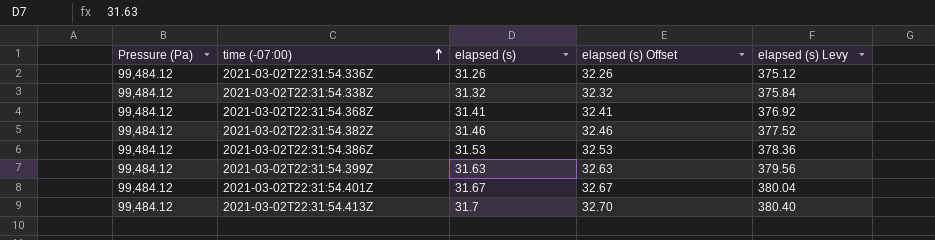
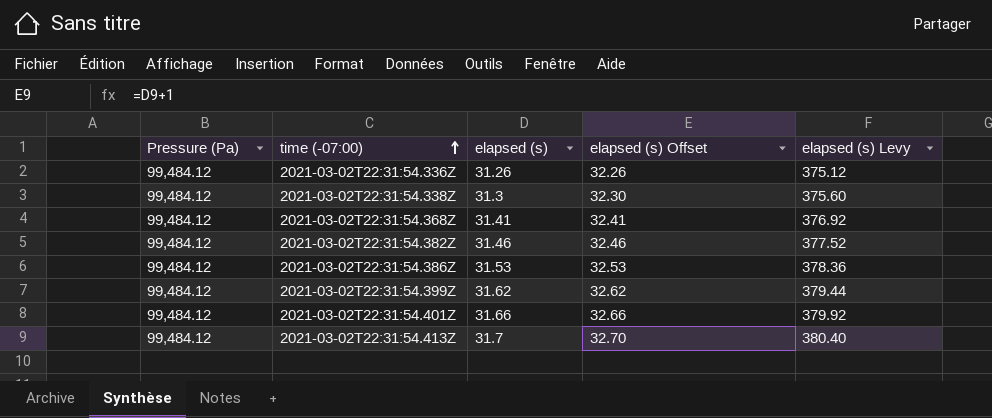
2021-03-02T22:31:54.338Z | elapsed (s): 31.32 -> 31.3
2021-03-02T22:31:54.338Z | elapsed (s) Offset: 32.32 -> 32.30
2021-03-02T22:31:54.338Z | elapsed (s) Levy: 375.84 -> 375.60
2021-03-02T22:31:54.399Z | elapsed (s): 31.63 -> 31.62
2021-03-02T22:31:54.399Z | elapsed (s) Offset: 32.63 -> 32.62
2021-03-02T22:31:54.399Z | elapsed (s) Levy: 379.56 -> 379.44
2021-03-02T22:31:54.401Z | elapsed (s): 31.67 -> 31.66
2021-03-02T22:31:54.401Z | elapsed (s) Offset: 32.67 -> 32.66
2021-03-02T22:31:54.401Z | elapsed (s) Levy: 380.04 -> 379.92

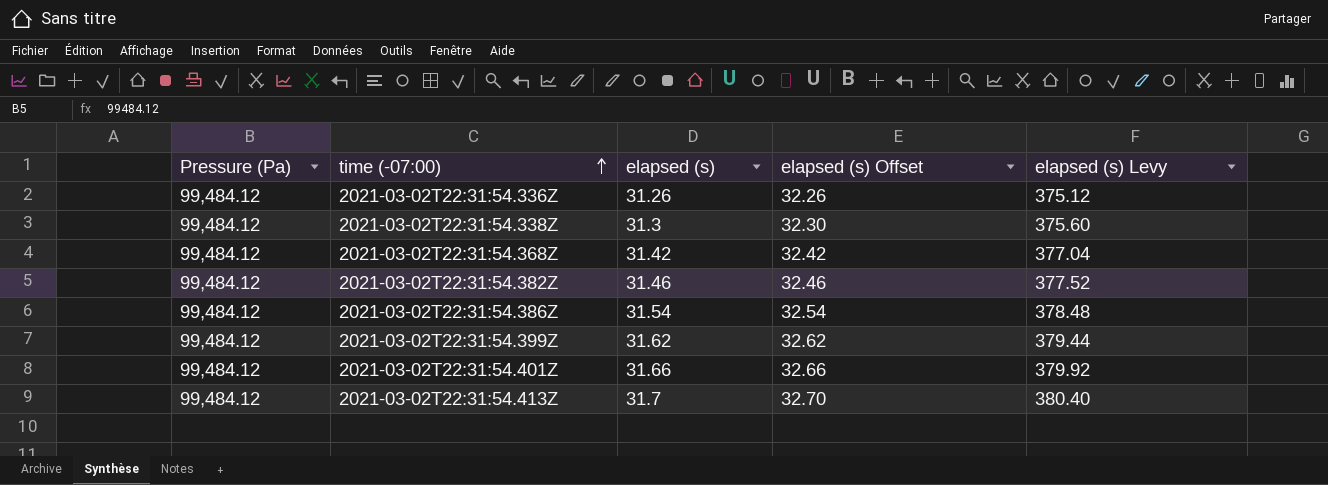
2021-03-02T22:31:54.368Z | elapsed (s): 31.41 -> 31.42
2021-03-02T22:31:54.368Z | elapsed (s) Offset: 32.41 -> 32.42
2021-03-02T22:31:54.368Z | elapsed (s) Levy: 376.92 -> 377.04
2021-03-02T22:31:54.386Z | elapsed (s): 31.53 -> 31.54
2021-03-02T22:31:54.386Z | elapsed (s) Offset: 32.53 -> 32.54
2021-03-02T22:31:54.386Z | elapsed (s) Levy: 378.36 -> 378.48

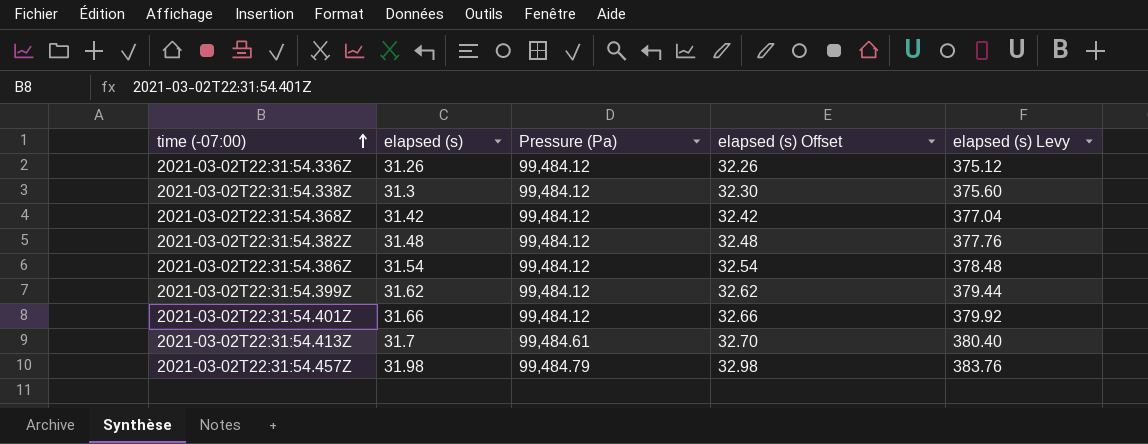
column Pressure (Pa) | position: 1 -> 3
2021-03-02T22:31:54.382Z | elapsed (s): 31.46 -> 31.48
2021-03-02T22:31:54.382Z | elapsed (s) Offset: 32.46 -> 32.48
2021-03-02T22:31:54.382Z | elapsed (s) Levy: 377.52 -> 377.76
2021-03-02T22:31:54.413Z | Pressure (Pa): 99,484.12 -> 99,484.61
row 2021-03-02T22:31:54.457Z: none -> 31.98 | 99,484.79 | 32.98 | 383.76

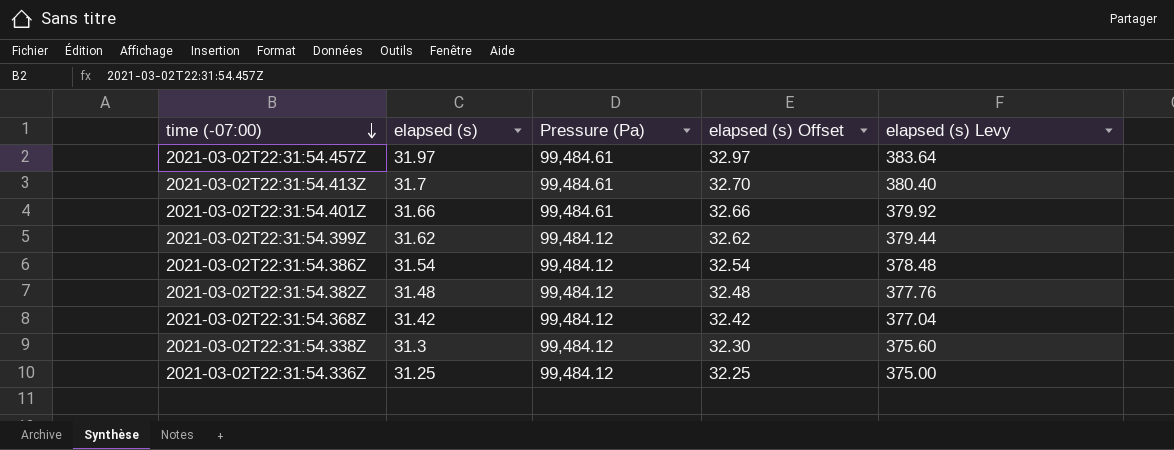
row order: time (-07:00) ascending -> time (-07:00) descending
2021-03-02T22:31:54.457Z | elapsed (s): 31.98 -> 31.97
2021-03-02T22:31:54.457Z | Pressure (Pa): 99,484.79 -> 99,484.61
2021-03-02T22:31:54.457Z | elapsed (s) Offset: 32.98 -> 32.97
2021-03-02T22:31:54.457Z | elapsed (s) Levy: 383.76 -> 383.64
2021-03-02T22:31:54.401Z | Pressure (Pa): 99,484.12 -> 99,484.61
2021-03-02T22:31:54.336Z | elapsed (s): 31.26 -> 31.25
2021-03-02T22:31:54.336Z | elapsed (s) Offset: 32.26 -> 32.25
2021-03-02T22:31:54.336Z | elapsed (s) Levy: 375.12 -> 375.00

